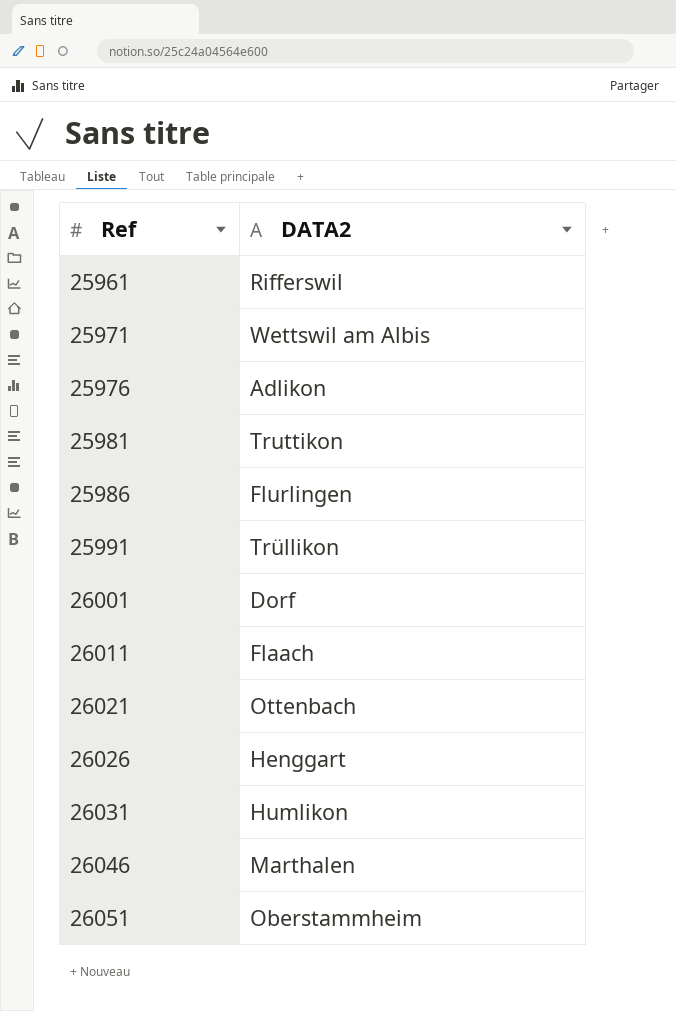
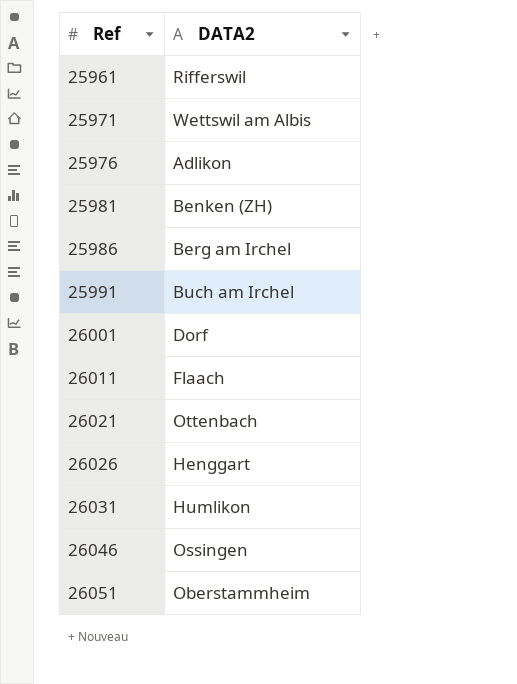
25981 | DATA2: Truttikon -> Benken (ZH)
25986 | DATA2: Flurlingen -> Berg am Irchel
25991 | DATA2: Trüllikon -> Buch am Irchel
26046 | DATA2: Marthalen -> Ossingen

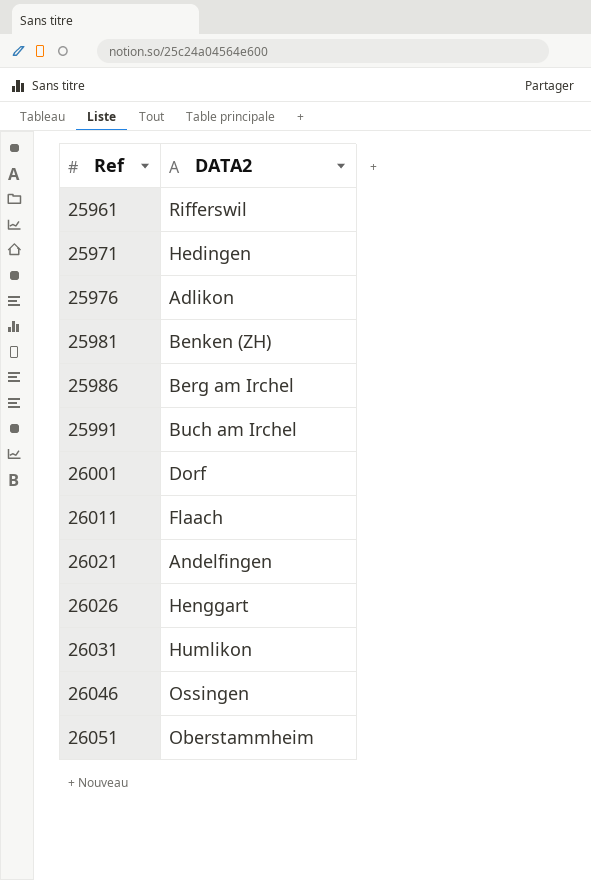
25971 | DATA2: Wettswil am Albis -> Hedingen
26021 | DATA2: Ottenbach -> Andelfingen

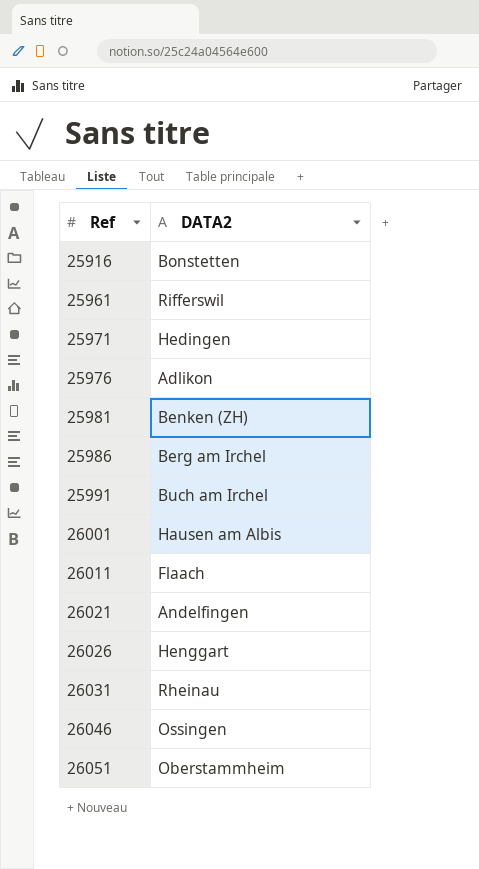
row 25916: none -> Bonstetten
26001 | DATA2: Dorf -> Hausen am Albis
26031 | DATA2: Humlikon -> Rheinau

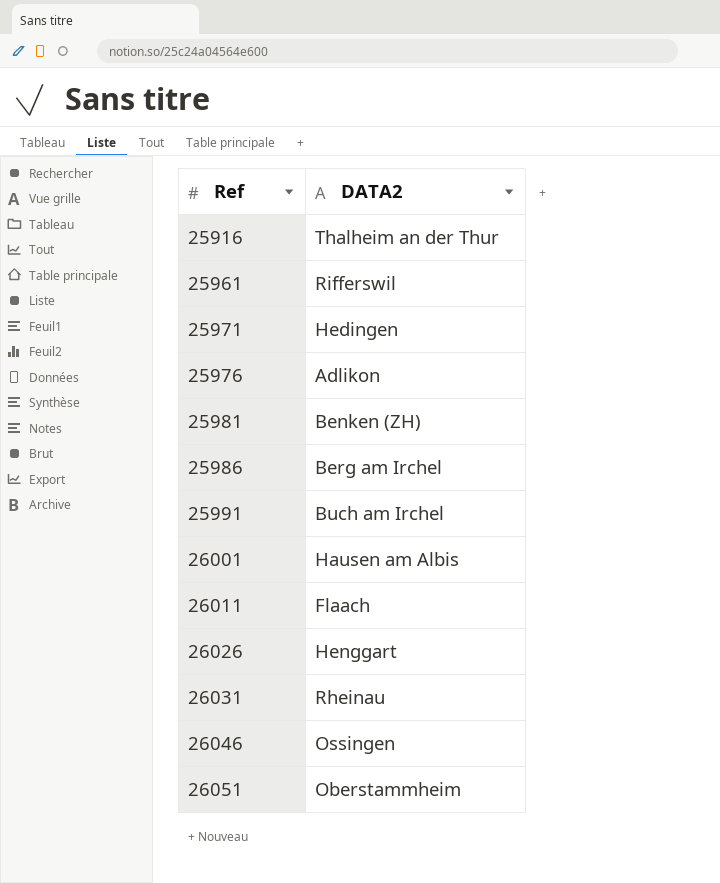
row 26021: Andelfingen -> none
25916 | DATA2: Bonstetten -> Thalheim an der Thur

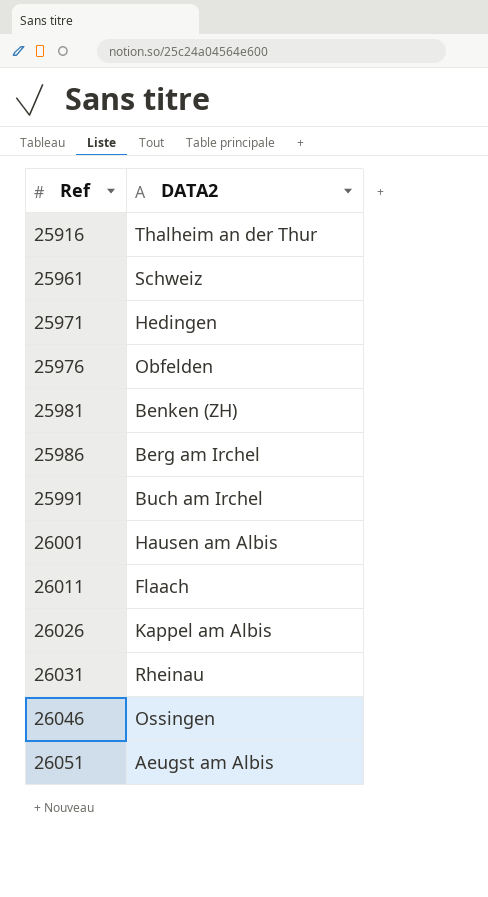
25961 | DATA2: Rifferswil -> Schweiz
25976 | DATA2: Adlikon -> Obfelden
26026 | DATA2: Henggart -> Kappel am Albis
26051 | DATA2: Oberstammheim -> Aeugst am Albis

